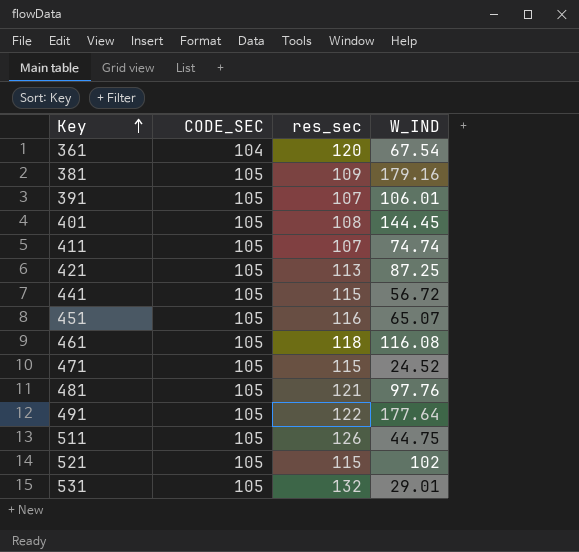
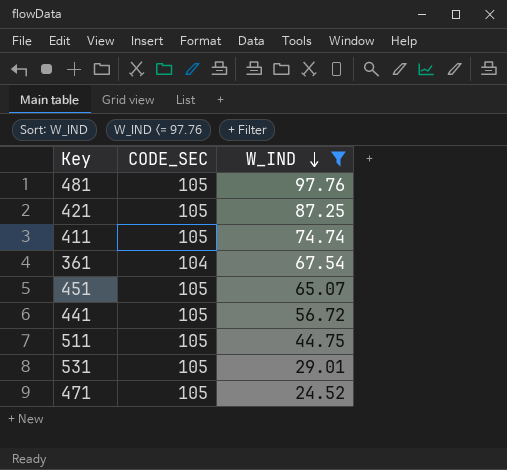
filter: none -> W_IND <= 97.76
row order: Key ascending -> W_IND descending
column res_sec | position: 3 -> none

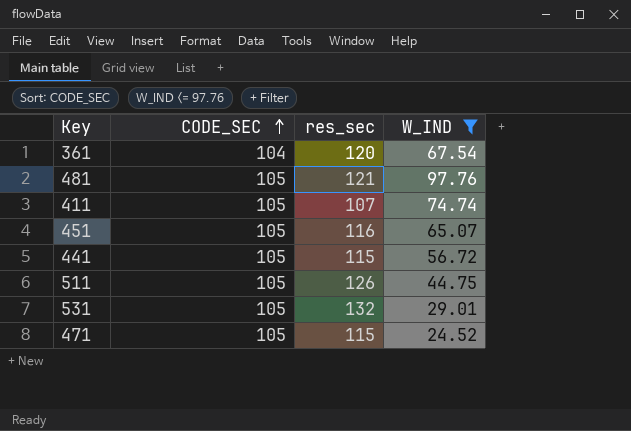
row order: W_IND descending -> CODE_SEC ascending
column res_sec | position: none -> 3
row 421: 105 | 87.25 -> none

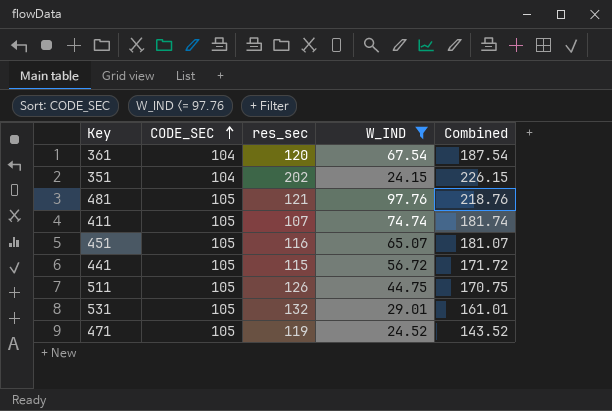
column Combined | formula: none -> [res_sec] + [W_IND]
row 351: none -> 104 | 202 | 24.15 | 226.15
471 | res_sec: 115 -> 119

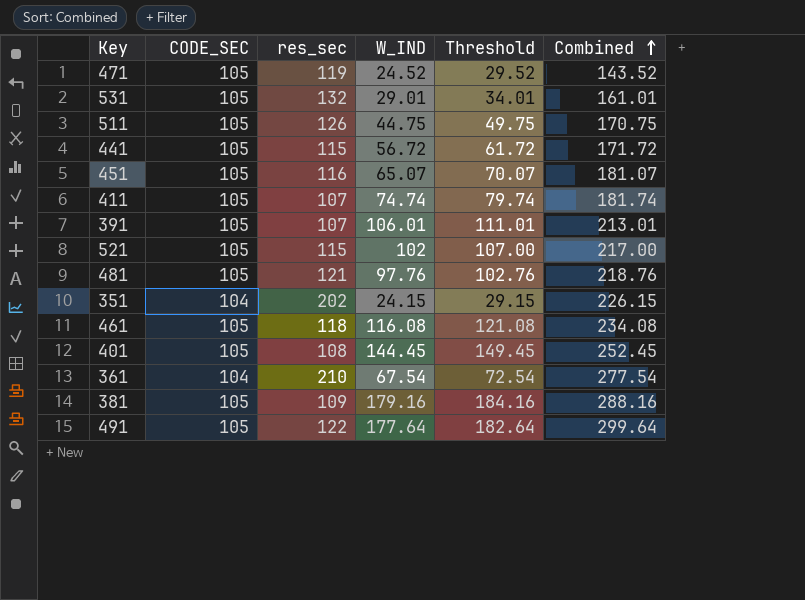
filter: W_IND <= 97.76 -> none
row order: CODE_SEC ascending -> Combined ascending
column Threshold | formula: none -> [W_IND] + 5
361 | res_sec: 120 -> 210
361 | Combined: 187.54 -> 277.54

